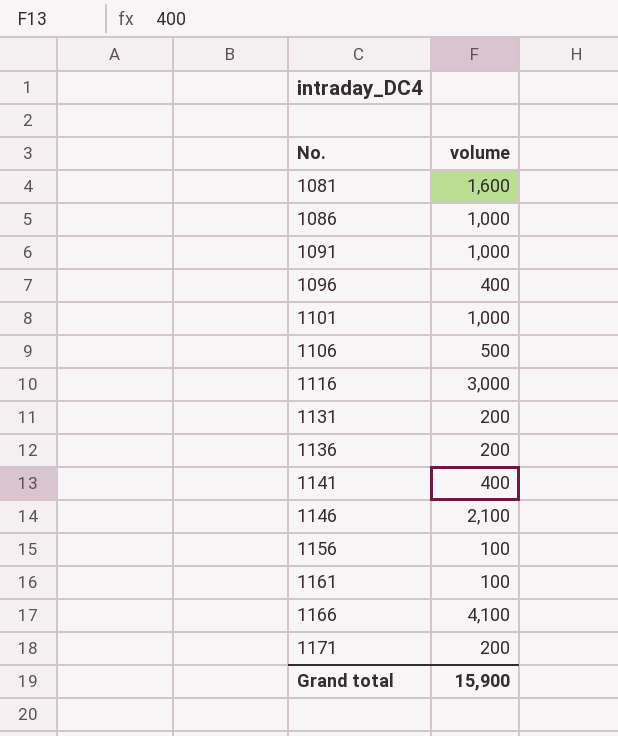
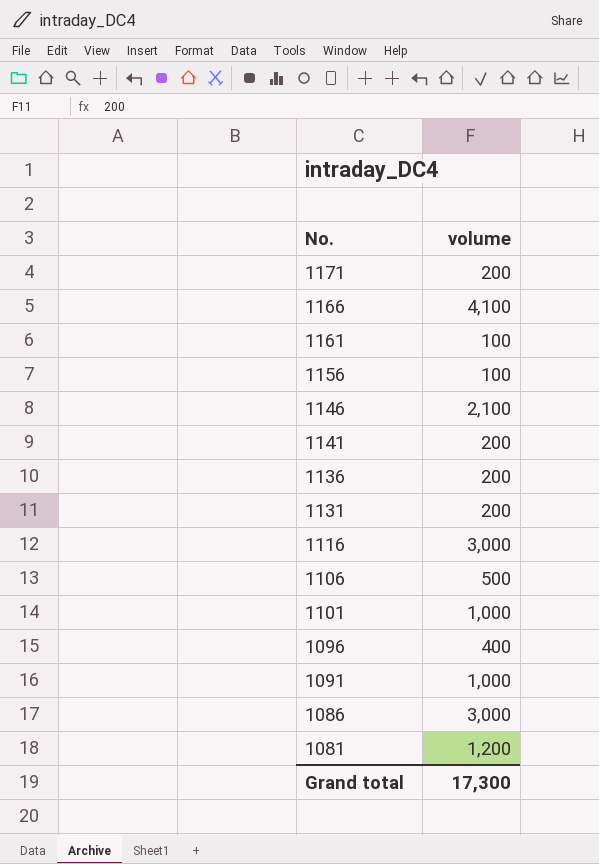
row order: No. ascending -> No. descending
1141 | volume: 400 -> 200
1086 | volume: 1,000 -> 3,000
1081 | volume: 1,600 -> 1,200
Grand total | volume: 15,900 -> 17,300

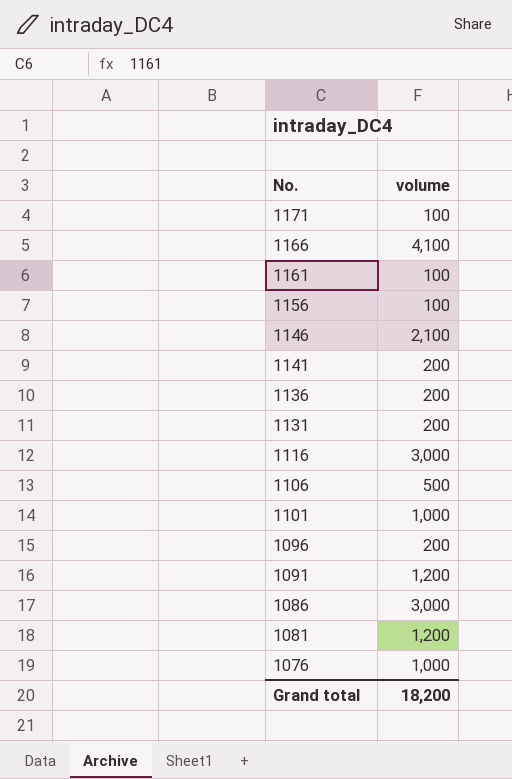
1171 | volume: 200 -> 100
1096 | volume: 400 -> 200
1091 | volume: 1,000 -> 1,200
row 1076: none -> 1,000
Grand total | volume: 17,300 -> 18,200

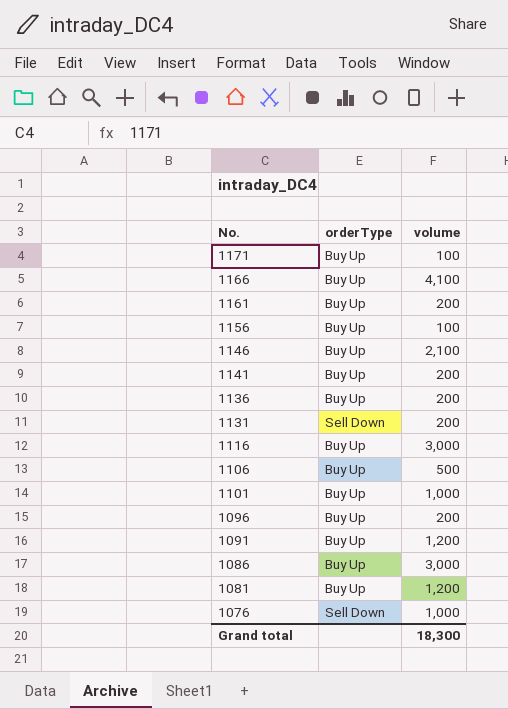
column orderType | position: none -> 2
1161 | volume: 100 -> 200
Grand total | volume: 18,200 -> 18,300

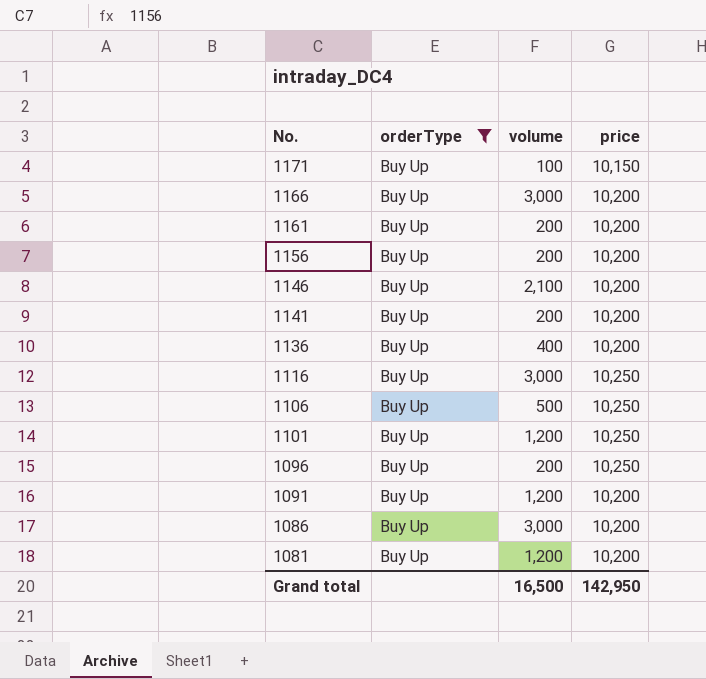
filter: none -> orderType = Buy Up
column price | position: none -> 4
1166 | volume: 4,100 -> 3,000
1156 | volume: 100 -> 200
1136 | volume: 200 -> 400
1101 | volume: 1,000 -> 1,200
Grand total | volume: 18,300 -> 16,500

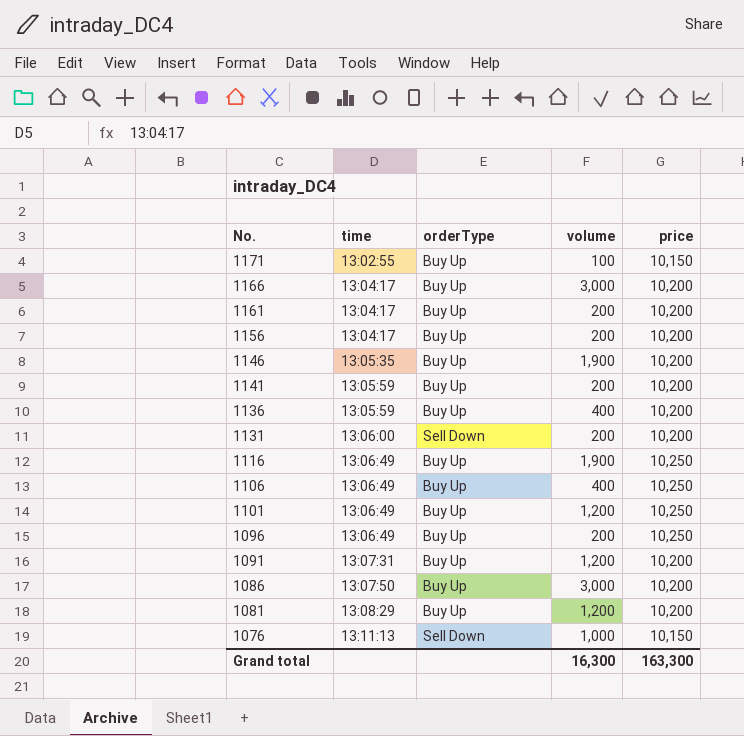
filter: orderType = Buy Up -> none
column time | position: none -> 2
1146 | volume: 2,100 -> 1,900
1116 | volume: 3,000 -> 1,900
1106 | volume: 500 -> 400
Grand total | volume: 16,500 -> 16,300
Grand total | price: 142,950 -> 163,300

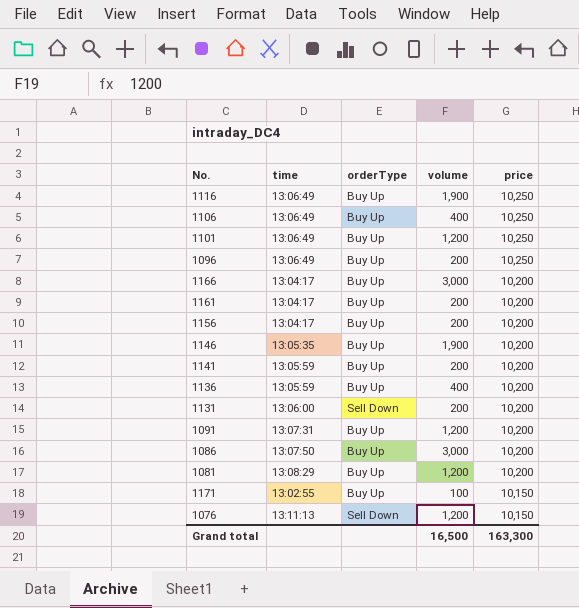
row order: No. descending -> price descending
1076 | volume: 1,000 -> 1,200
Grand total | volume: 16,300 -> 16,500

